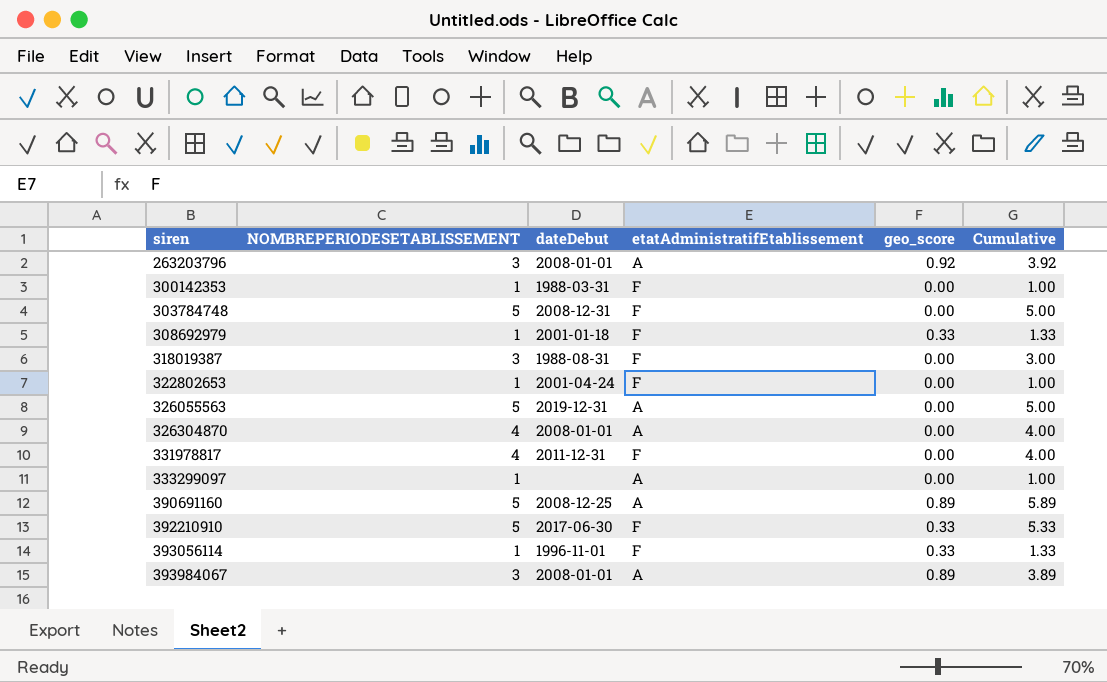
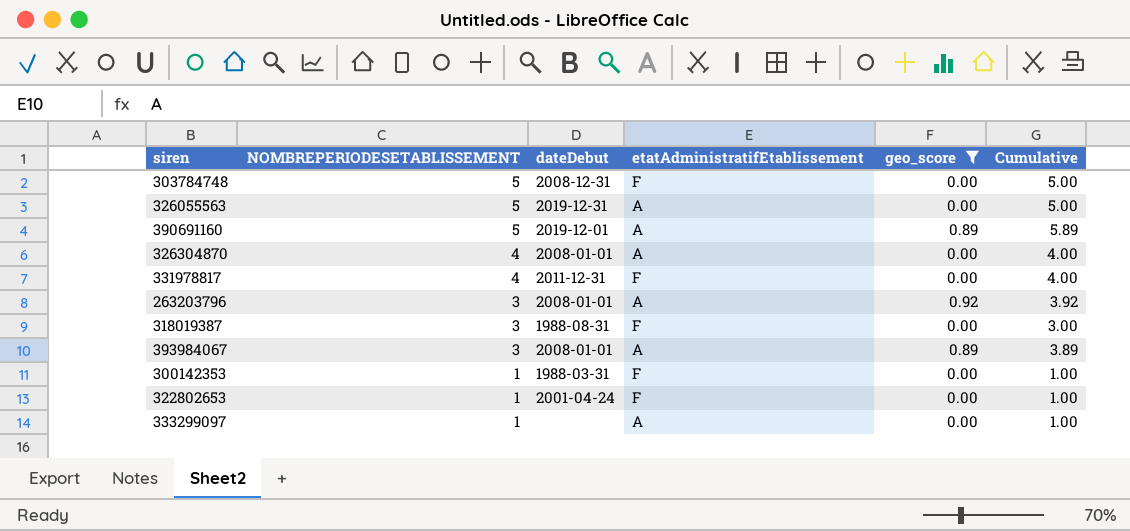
filter: none -> geo_score != 0.33
row order: siren ascending -> NOMBREPERIODESETABLISSEMENT descending
390691160 | dateDebut: 2008-12-25 -> 2019-12-01

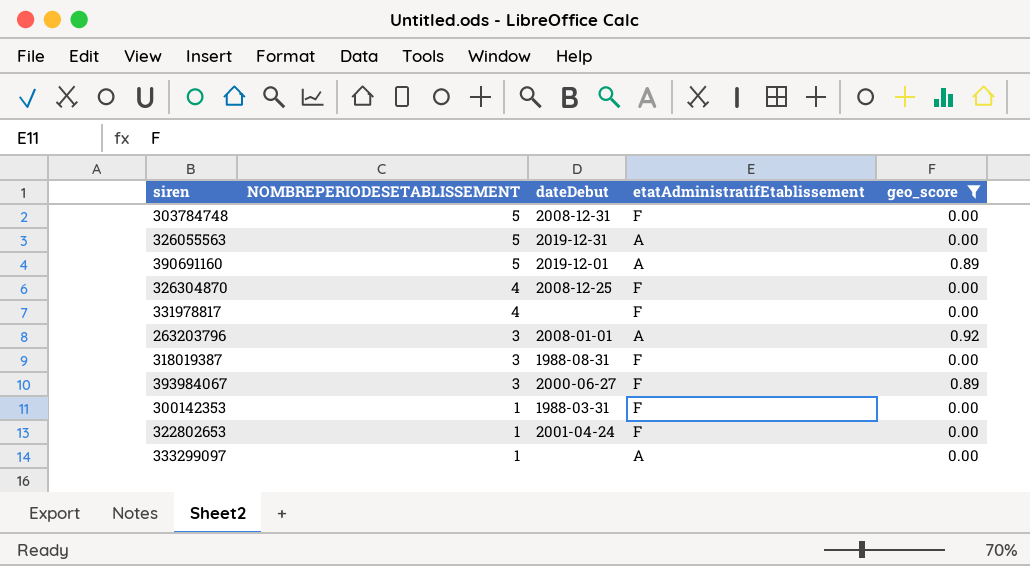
column Cumulative | formula: [NOMBREPERIODESETABLISSEMENT] + [geo_score] -> none
326304870 | dateDebut: 2008-01-01 -> 2008-12-25
326304870 | etatAdministratifEtablissement: A -> F
331978817 | dateDebut: 2011-12-31 -> none
393984067 | dateDebut: 2008-01-01 -> 2000-06-27
393984067 | etatAdministratifEtablissement: A -> F

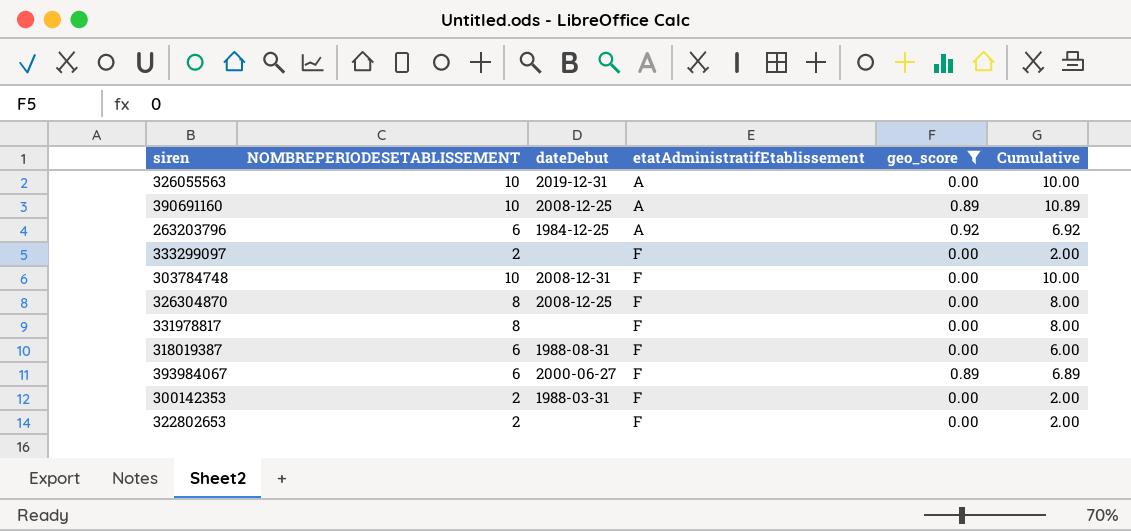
row order: NOMBREPERIODESETABLISSEMENT descending -> etatAdministratifEtablissement ascending
column Cumulative | formula: none -> [NOMBREPERIODESETABLISSEMENT] + [geo_score]
326055563 | NOMBREPERIODESETABLISSEMENT: 5 -> 10
390691160 | NOMBREPERIODESETABLISSEMENT: 5 -> 10
390691160 | dateDebut: 2019-12-01 -> 2008-12-25
263203796 | NOMBREPERIODESETABLISSEMENT: 3 -> 6
263203796 | dateDebut: 2008-01-01 -> 1984-12-25
333299097 | NOMBREPERIODESETABLISSEMENT: 1 -> 2
333299097 | etatAdministratifEtablissement: A -> F
303784748 | NOMBREPERIODESETABLISSEMENT: 5 -> 10
326304870 | NOMBREPERIODESETABLISSEMENT: 4 -> 8
331978817 | NOMBREPERIODESETABLISSEMENT: 4 -> 8
318019387 | NOMBREPERIODESETABLISSEMENT: 3 -> 6
393984067 | NOMBREPERIODESETABLISSEMENT: 3 -> 6
300142353 | NOMBREPERIODESETABLISSEMENT: 1 -> 2
322802653 | NOMBREPERIODESETABLISSEMENT: 1 -> 2
322802653 | dateDebut: 2001-04-24 -> none

